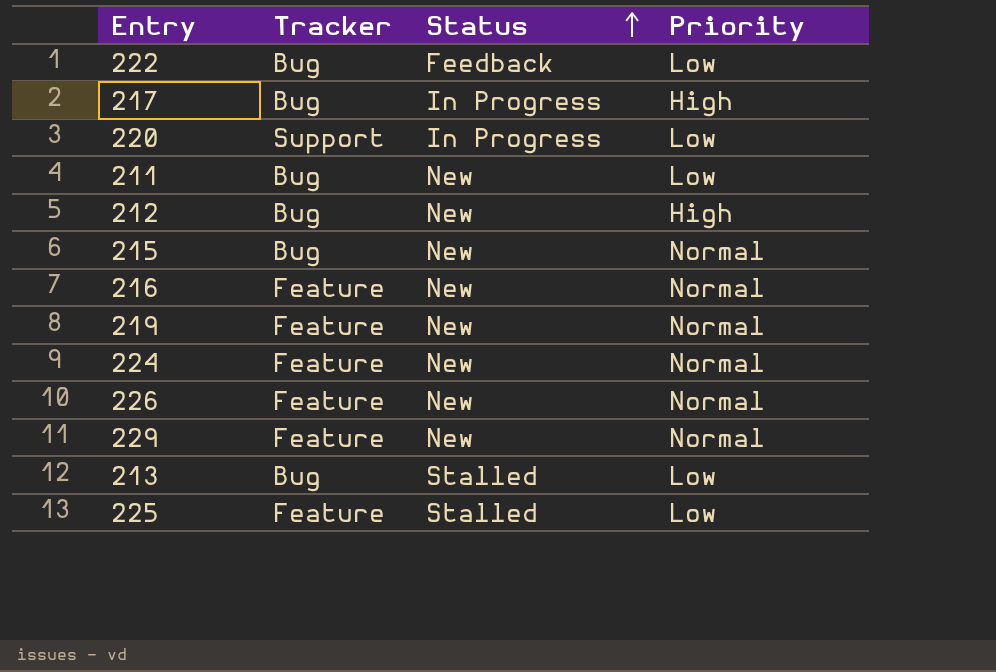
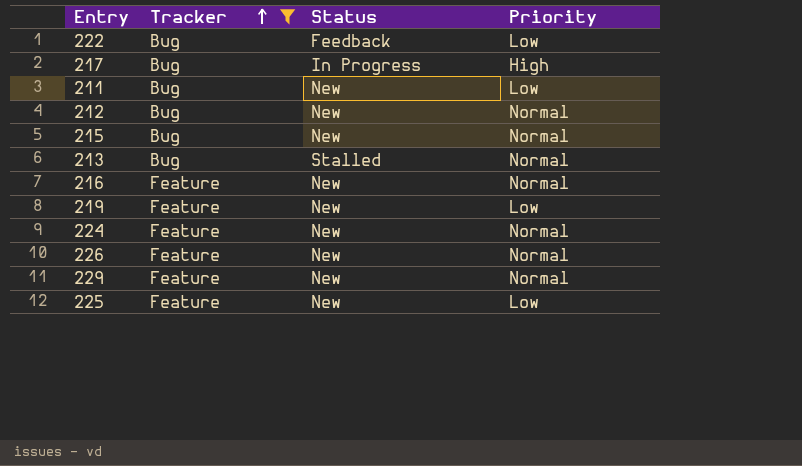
filter: none -> Tracker != Support
row order: Status ascending -> Tracker ascending
212 | Priority: High -> Normal
213 | Priority: Low -> Normal
219 | Priority: Normal -> Low
225 | Status: Stalled -> New

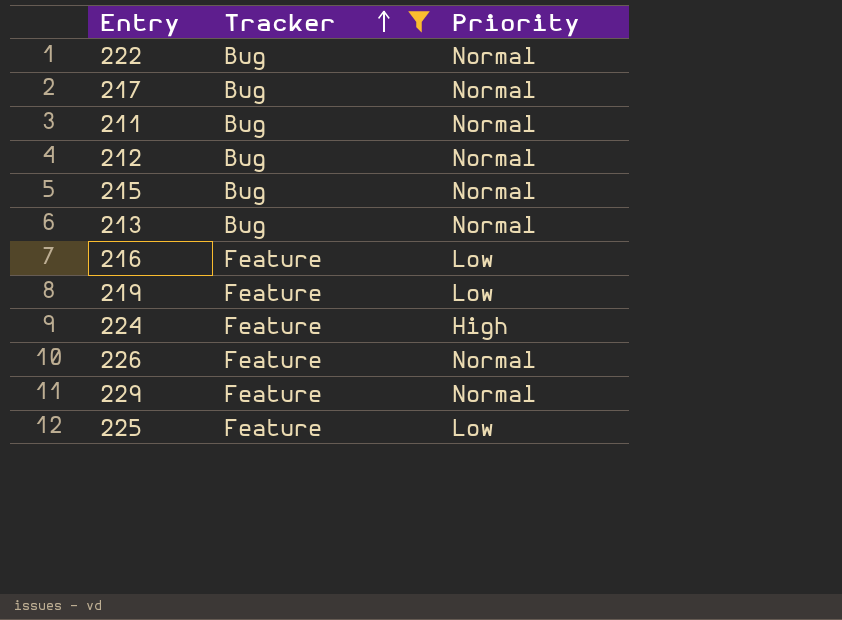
column Status | position: 3 -> none
222 | Priority: Low -> Normal
217 | Priority: High -> Normal
211 | Priority: Low -> Normal
216 | Priority: Normal -> Low
224 | Priority: Normal -> High

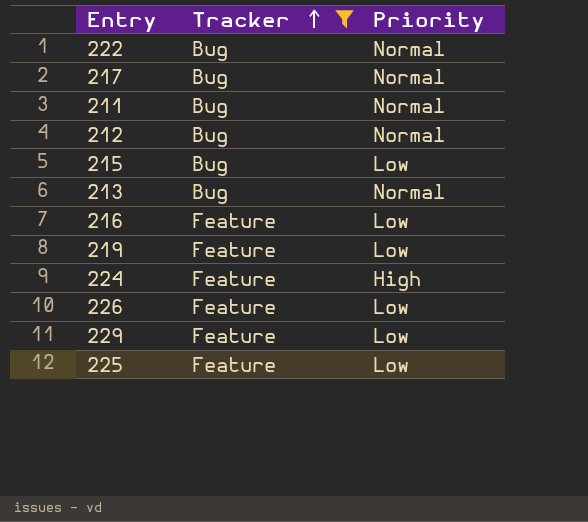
215 | Priority: Normal -> Low
226 | Priority: Normal -> Low
229 | Priority: Normal -> Low

